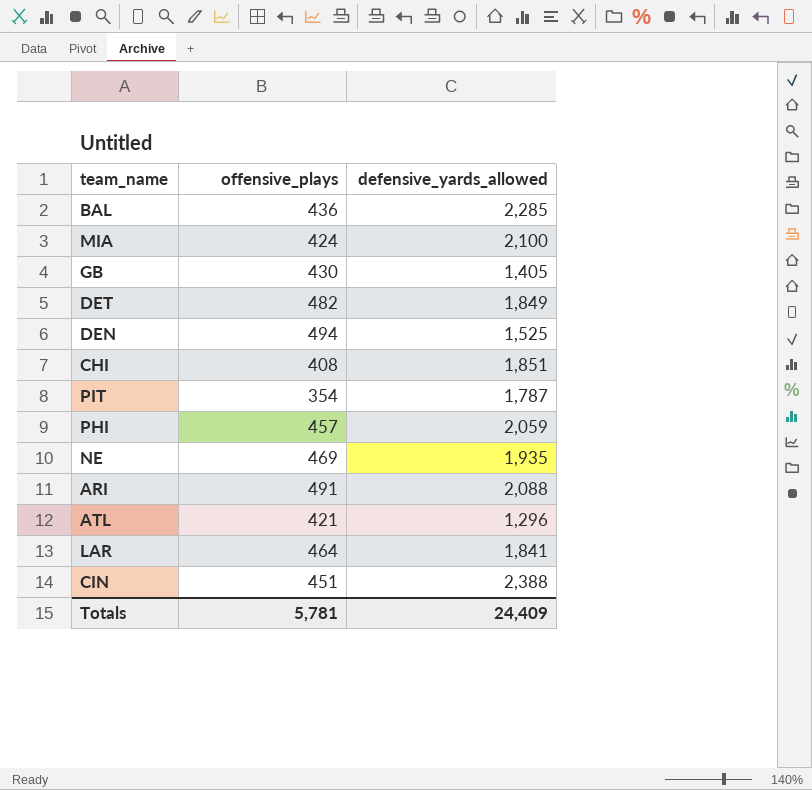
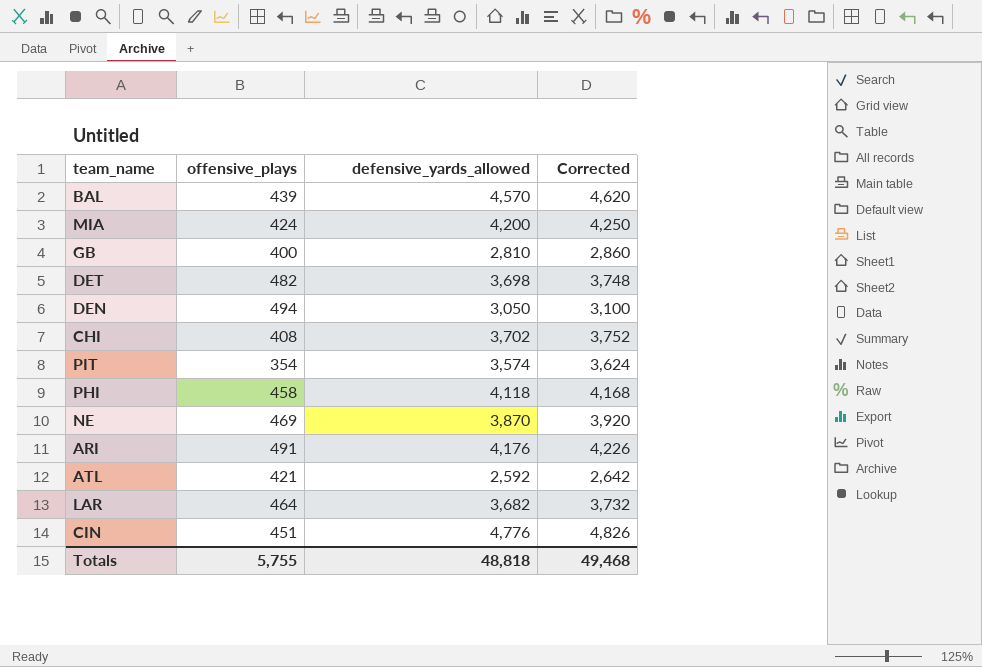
column Corrected | formula: none -> [defensive_yards_allowed] + 50
BAL | offensive_plays: 436 -> 439
BAL | defensive_yards_allowed: 2,285 -> 4,570
MIA | defensive_yards_allowed: 2,100 -> 4,200
GB | offensive_plays: 430 -> 400
GB | defensive_yards_allowed: 1,405 -> 2,810
DET | defensive_yards_allowed: 1,849 -> 3,698
DEN | defensive_yards_allowed: 1,525 -> 3,050
CHI | defensive_yards_allowed: 1,851 -> 3,702
PIT | defensive_yards_allowed: 1,787 -> 3,574
PHI | offensive_plays: 457 -> 458
PHI | defensive_yards_allowed: 2,059 -> 4,118
NE | defensive_yards_allowed: 1,935 -> 3,870
ARI | defensive_yards_allowed: 2,088 -> 4,176
ATL | defensive_yards_allowed: 1,296 -> 2,592
LAR | defensive_yards_allowed: 1,841 -> 3,682
CIN | defensive_yards_allowed: 2,388 -> 4,776
Totals | offensive_plays: 5,781 -> 5,755
Totals | defensive_yards_allowed: 24,409 -> 48,818

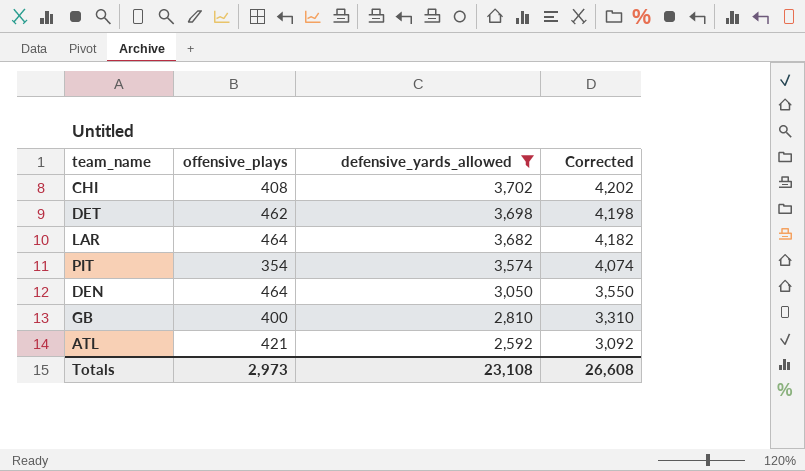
filter: none -> defensive_yards_allowed <= 3,702
row order: none -> defensive_yards_allowed descending
column Corrected | formula: [defensive_yards_allowed] + 50 -> [defensive_yards_allowed] + 500
DET | offensive_plays: 482 -> 462
DEN | offensive_plays: 494 -> 464
Totals | offensive_plays: 5,755 -> 2,973
Totals | defensive_yards_allowed: 48,818 -> 23,108
Totals | Corrected: 49,468 -> 26,608

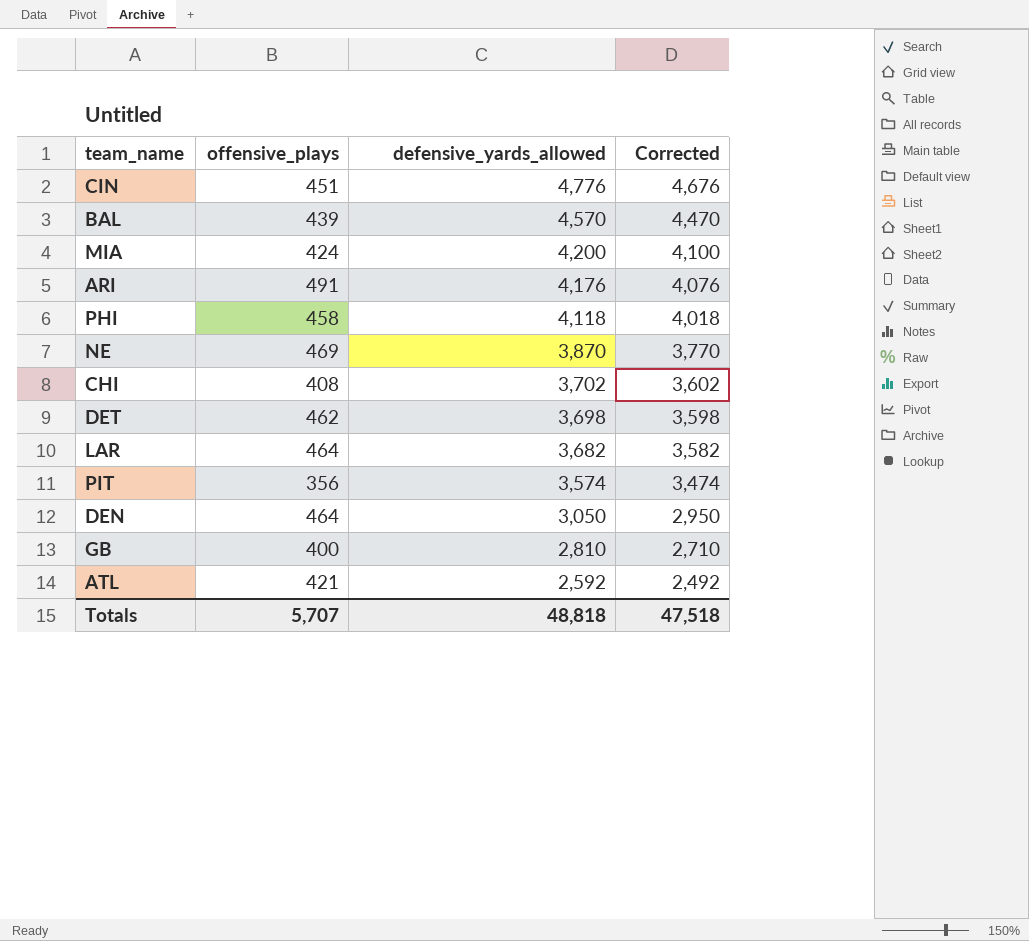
filter: defensive_yards_allowed <= 3,702 -> none
column Corrected | formula: [defensive_yards_allowed] + 500 -> [defensive_yards_allowed] - 100
PIT | offensive_plays: 354 -> 356
Totals | offensive_plays: 2,973 -> 5,707
Totals | defensive_yards_allowed: 23,108 -> 48,818
Totals | Corrected: 26,608 -> 47,518

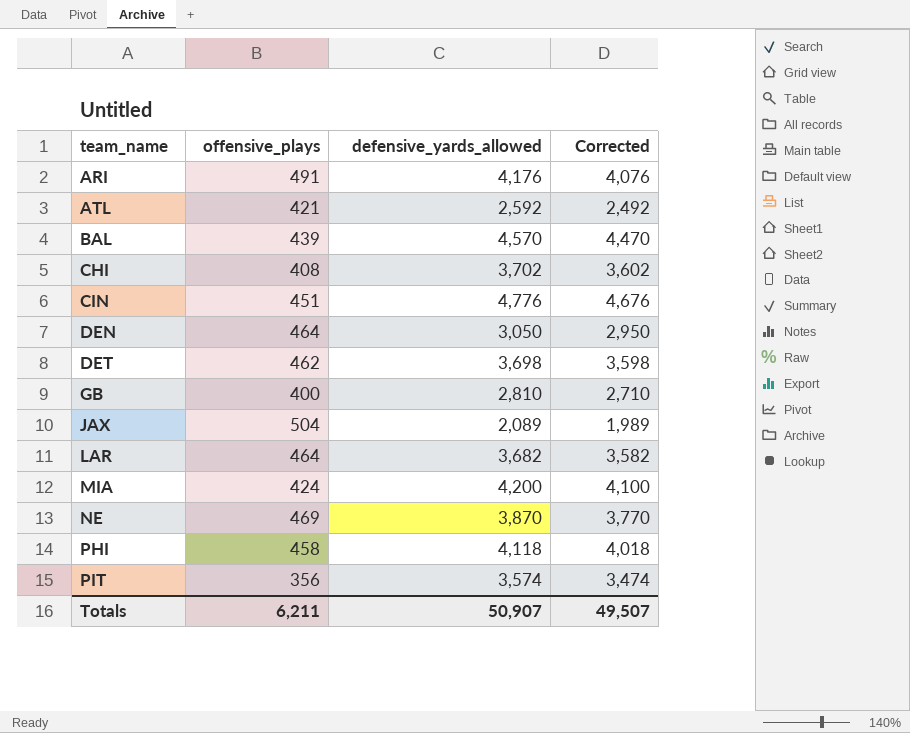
row order: defensive_yards_allowed descending -> team_name ascending
row JAX: none -> 504 | 2,089 | 1,989
Totals | offensive_plays: 5,707 -> 6,211
Totals | defensive_yards_allowed: 48,818 -> 50,907
Totals | Corrected: 47,518 -> 49,507

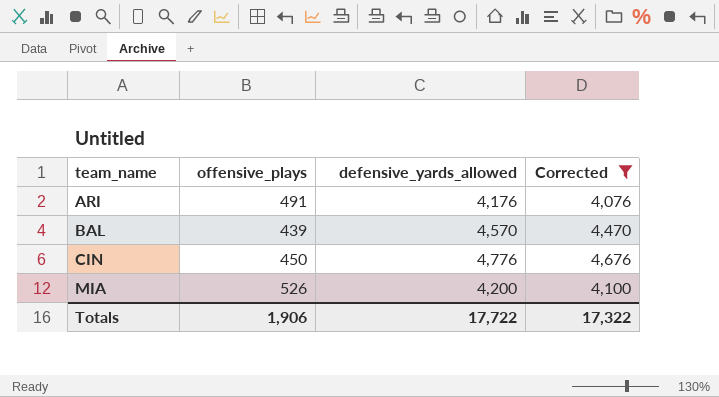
filter: none -> Corrected >= 4,076
CIN | offensive_plays: 451 -> 450
MIA | offensive_plays: 424 -> 526
Totals | offensive_plays: 6,211 -> 1,906
Totals | defensive_yards_allowed: 50,907 -> 17,722
Totals | Corrected: 49,507 -> 17,322

